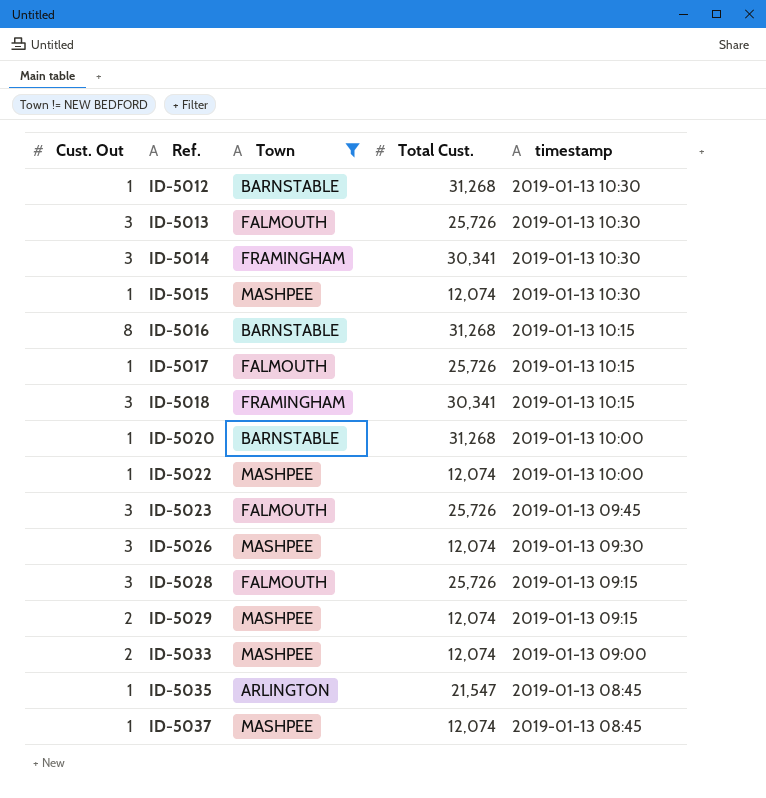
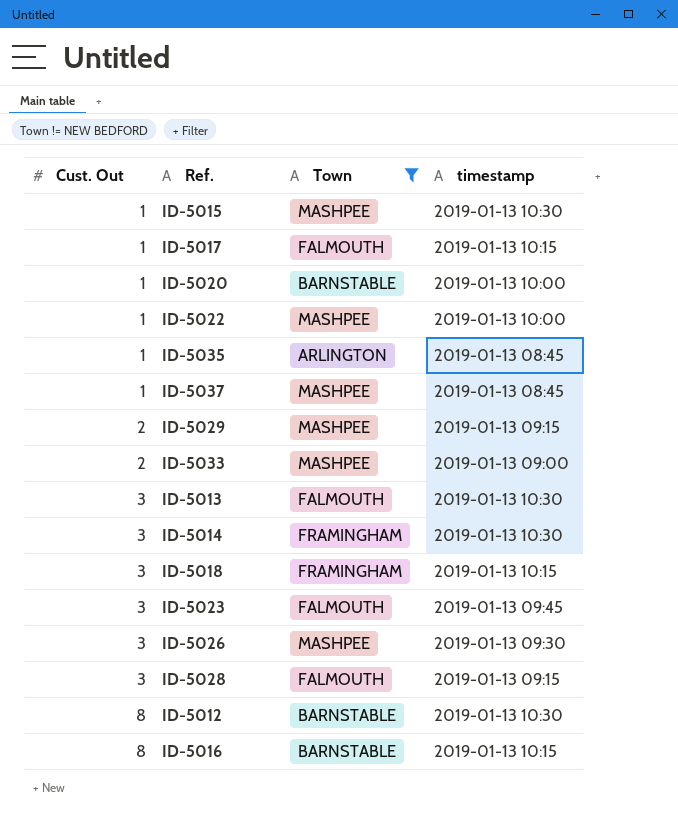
row order: Ref. ascending -> Cust. Out ascending
column Total Cust. | position: 4 -> none
ID-5012 | Cust. Out: 1 -> 8

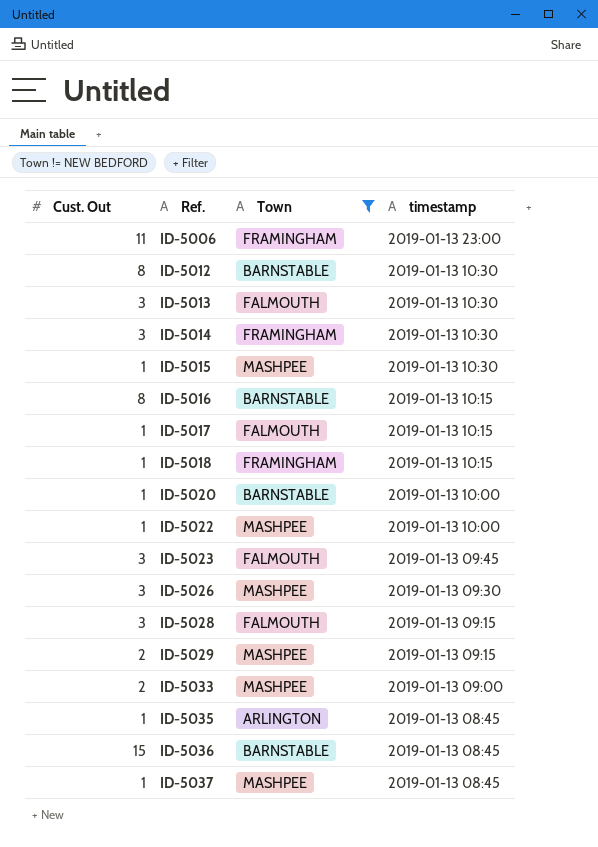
row order: Cust. Out ascending -> Ref. ascending
row ID-5006: none -> 11 | FRAMINGHAM | 2019-01-13 23:00
ID-5018 | Cust. Out: 3 -> 1
row ID-5036: none -> 15 | BARNSTABLE | 2019-01-13 08:45

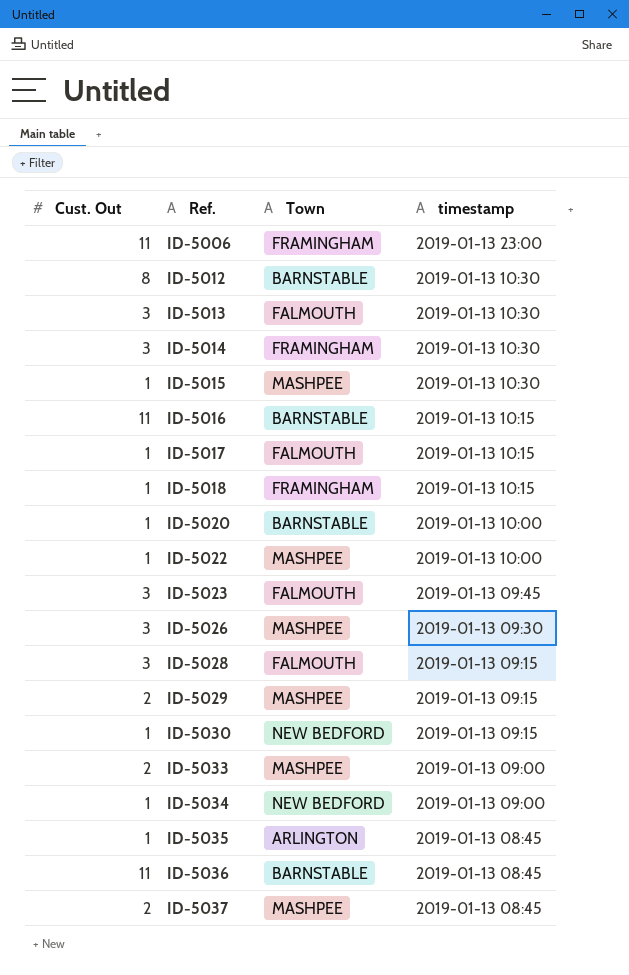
filter: Town != NEW BEDFORD -> none
ID-5016 | Cust. Out: 8 -> 11
ID-5036 | Cust. Out: 15 -> 11
ID-5037 | Cust. Out: 1 -> 2

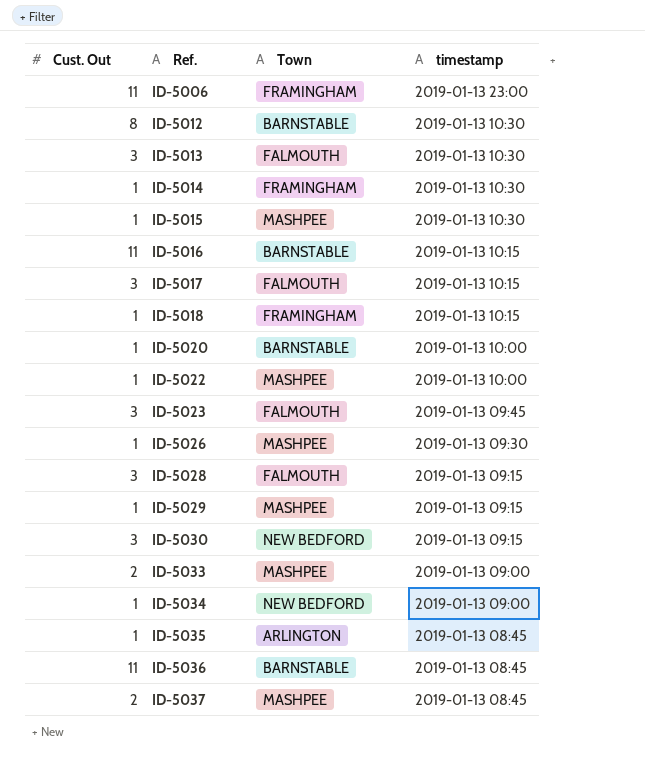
ID-5014 | Cust. Out: 3 -> 1
ID-5017 | Cust. Out: 1 -> 3
ID-5026 | Cust. Out: 3 -> 1
ID-5029 | Cust. Out: 2 -> 1
ID-5030 | Cust. Out: 1 -> 3

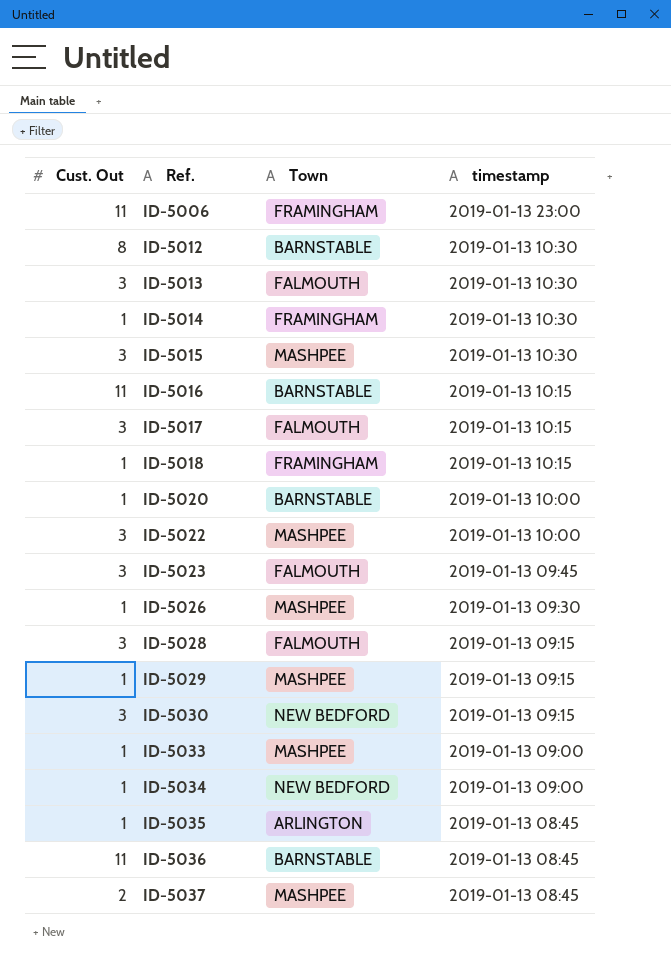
ID-5015 | Cust. Out: 1 -> 3
ID-5022 | Cust. Out: 1 -> 3
ID-5033 | Cust. Out: 2 -> 1

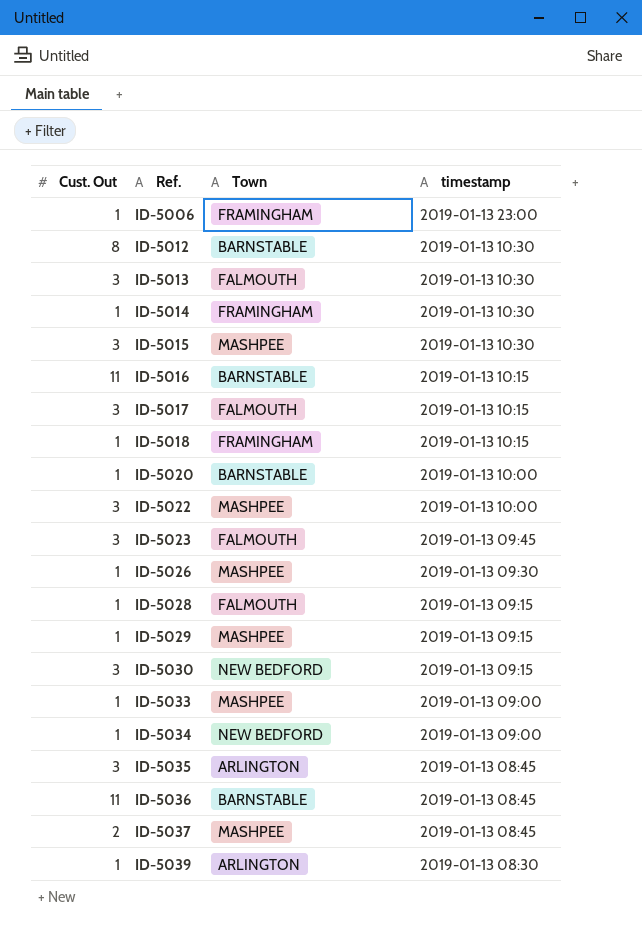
ID-5006 | Cust. Out: 11 -> 1
ID-5028 | Cust. Out: 3 -> 1
ID-5035 | Cust. Out: 1 -> 3
row ID-5039: none -> 1 | ARLINGTON | 2019-01-13 08:30

